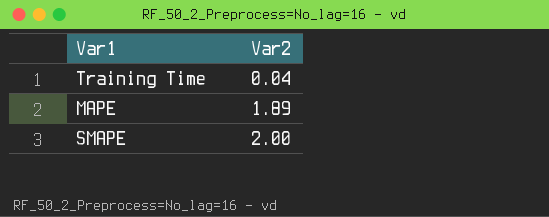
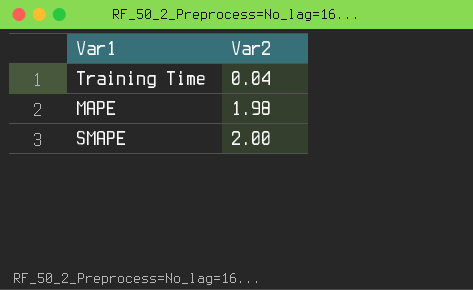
MAPE | Var2: 1.89 -> 1.98

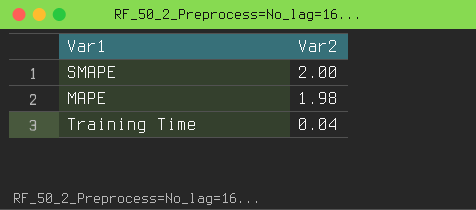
row order: Var2 ascending -> Var2 descending

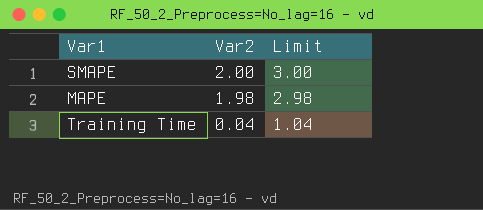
column Limit | formula: none -> [Var2] + 1

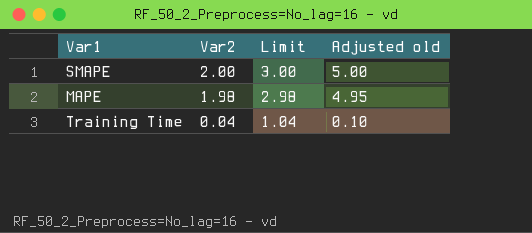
column Adjusted old | formula: none -> [Var2] * 2.5

